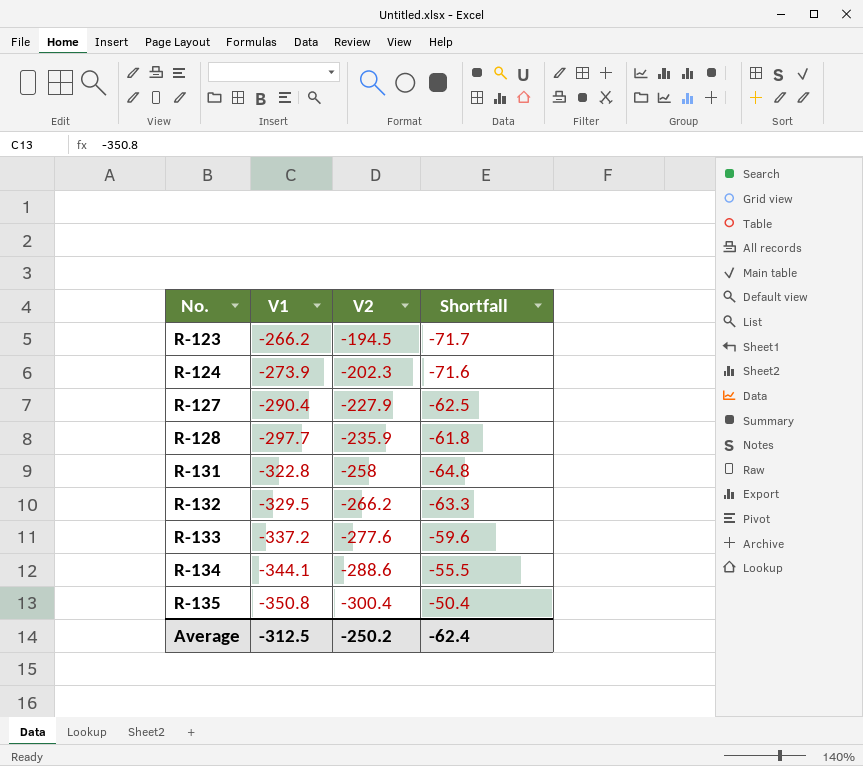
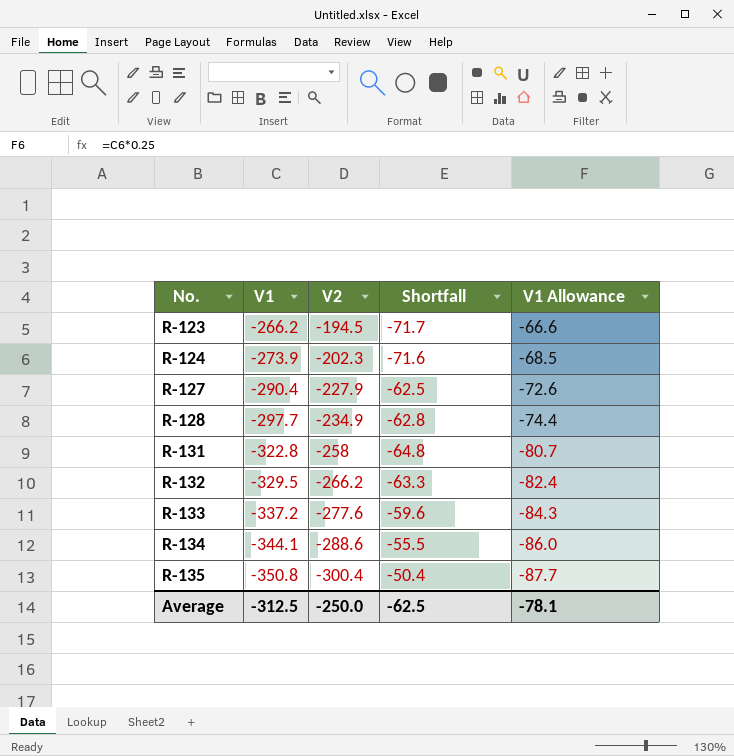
column V1 Allowance | formula: none -> [V1] * 0.25
R-128 | V2: -235.9 -> -234.9
R-128 | Shortfall: -61.8 -> -62.8
Average | V2: -250.2 -> -250.0
Average | Shortfall: -62.4 -> -62.5

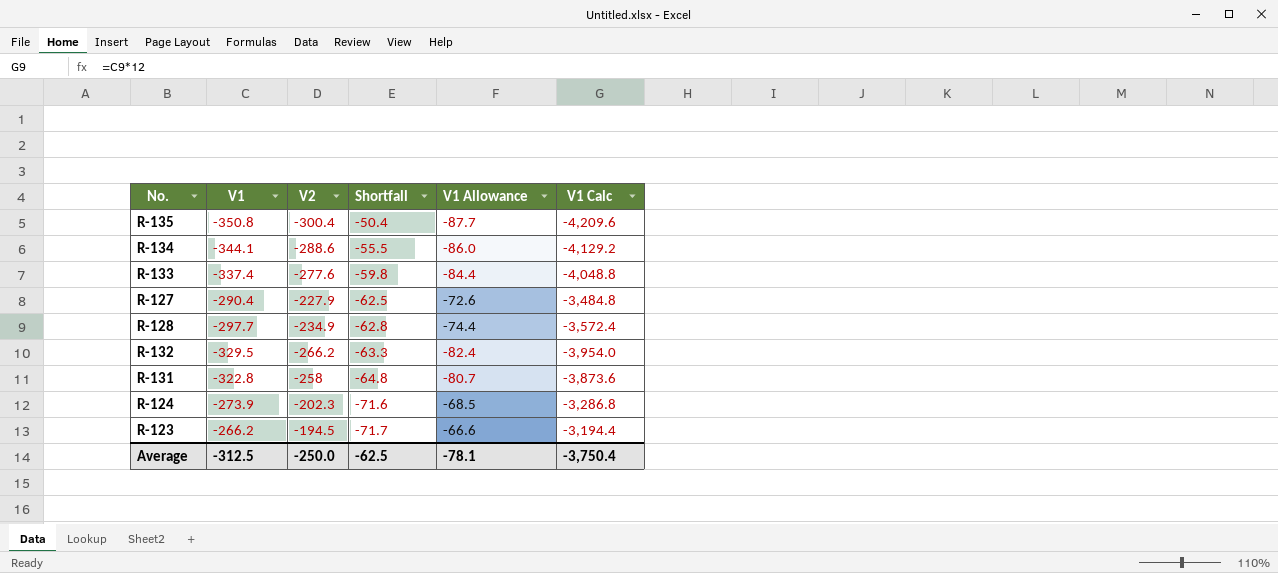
row order: No. ascending -> Shortfall descending
column V1 Calc | formula: none -> [V1] * 12
R-133 | V1: -337.2 -> -337.4
R-133 | Shortfall: -59.6 -> -59.8
R-133 | V1 Allowance: -84.3 -> -84.4

